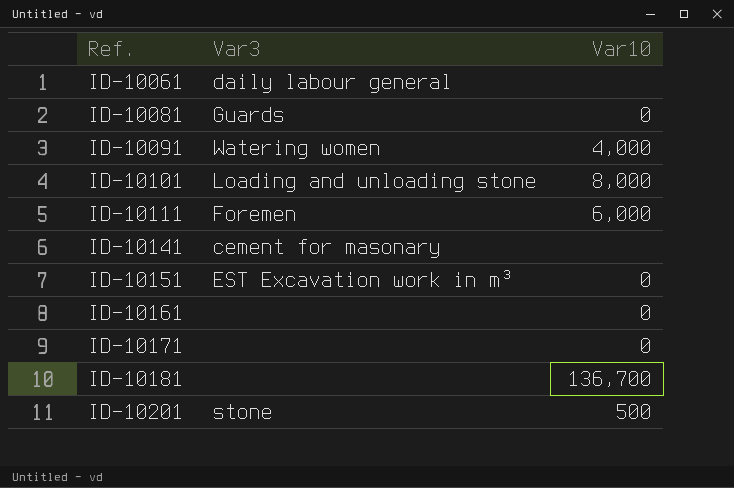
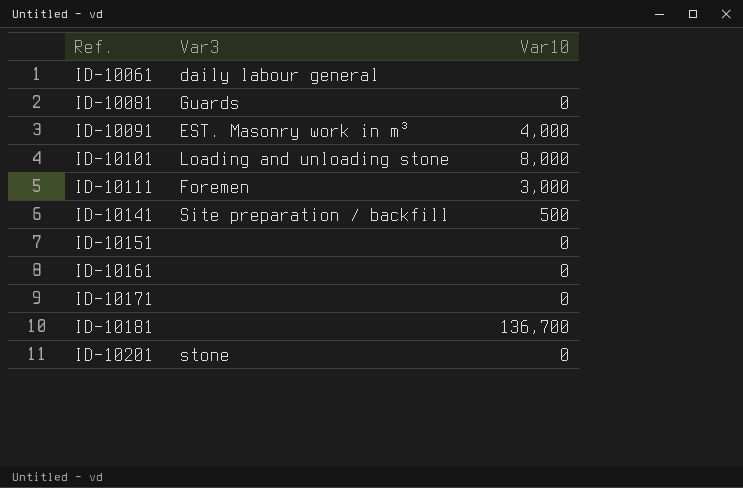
ID-10091 | Var3: Watering women -> EST. Masonry work in m³
ID-10111 | Var10: 6,000 -> 3,000
ID-10141 | Var3: cement for masonary -> Site preparation / backfill
ID-10141 | Var10: none -> 500
ID-10151 | Var3: EST Excavation work in m³ -> none
ID-10201 | Var10: 500 -> 0

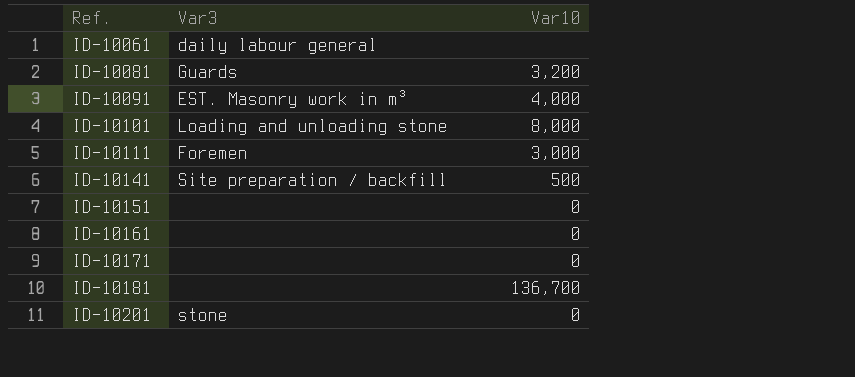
ID-10081 | Var10: 0 -> 3,200

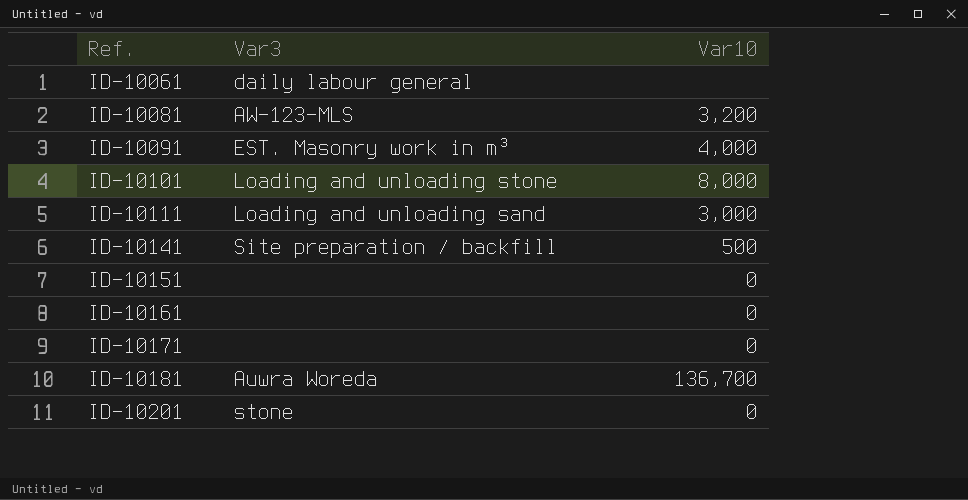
ID-10081 | Var3: Guards -> AW-123-MLS
ID-10111 | Var3: Foremen -> Loading and unloading sand
ID-10181 | Var3: none -> Auwra Woreda

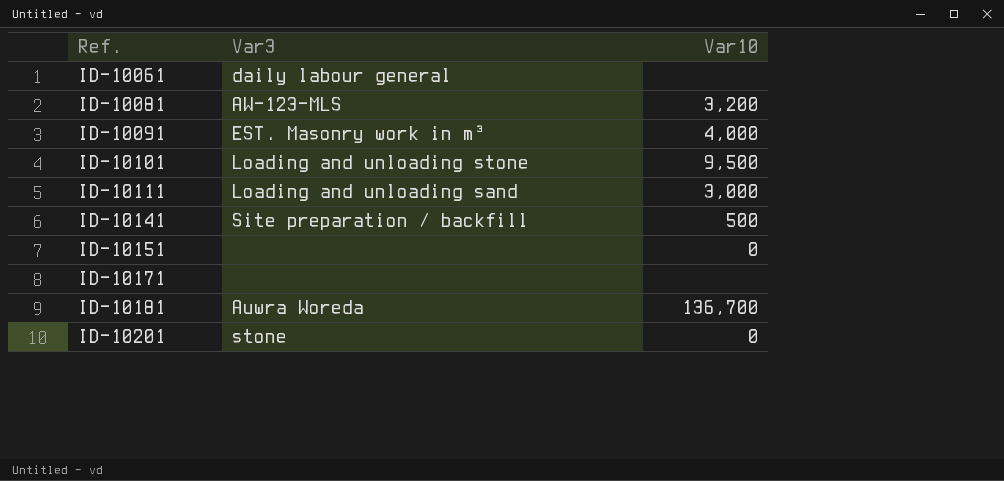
row ID-10161: none | 0 -> none
ID-10101 | Var10: 8,000 -> 9,500
ID-10171 | Var10: 0 -> none

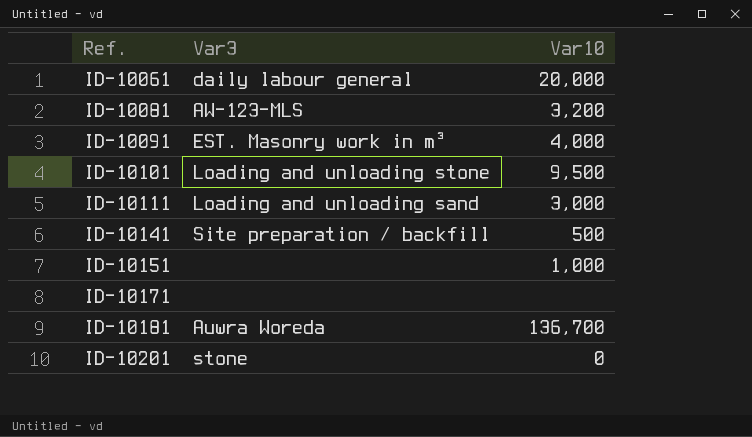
ID-10061 | Var10: none -> 20,000
ID-10151 | Var10: 0 -> 1,000

